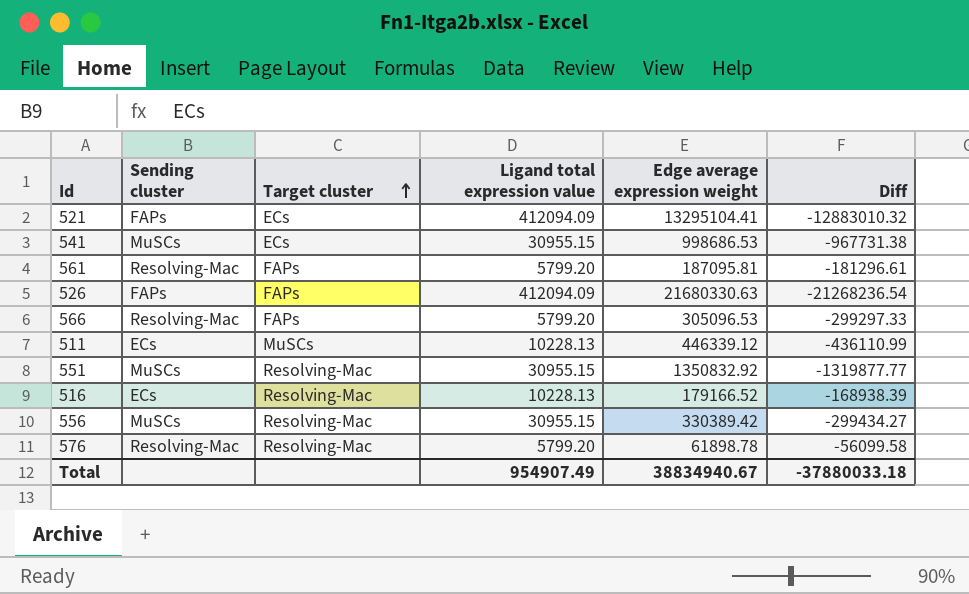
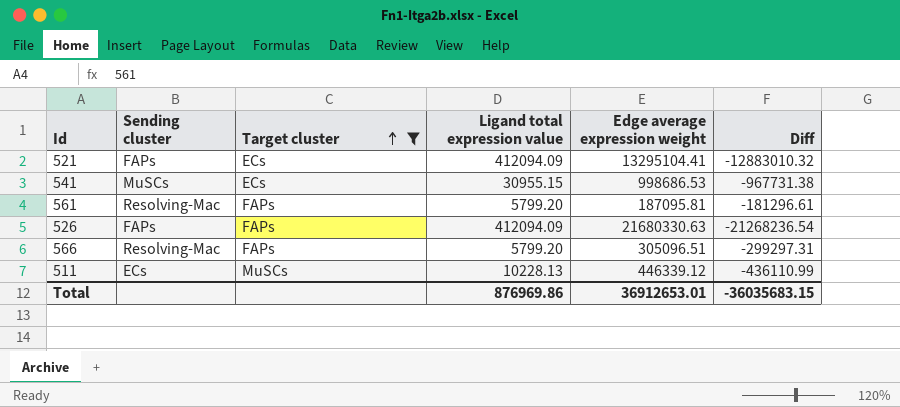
filter: none -> Target cluster != Resolving-Mac
566 | Edge average expression weight: 305096.53 -> 305096.51
566 | Diff: -299297.33 -> -299297.31
Total | Ligand total expression value: 954907.49 -> 876969.86
Total | Edge average expression weight: 38834940.67 -> 36912653.01
Total | Diff: -37880033.18 -> -36035683.15

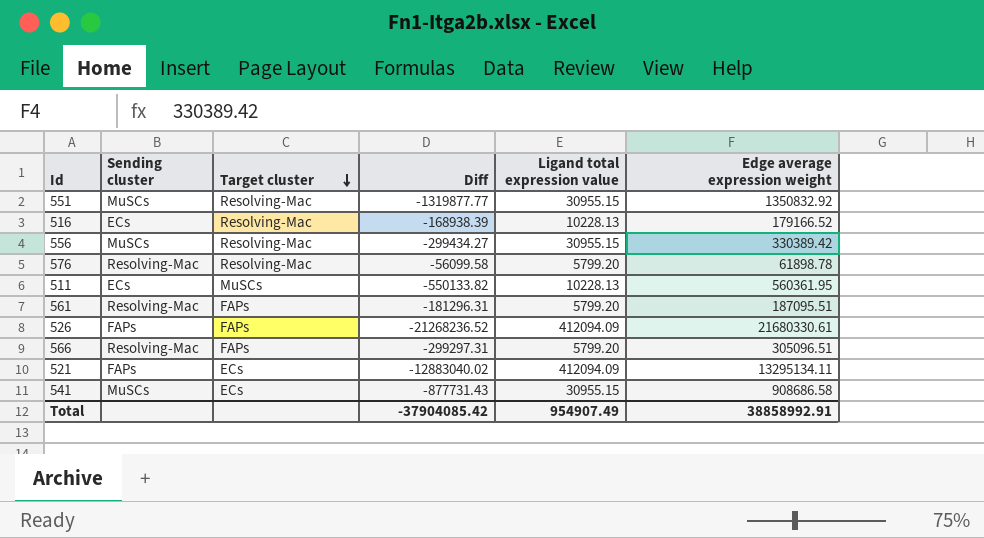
filter: Target cluster != Resolving-Mac -> none
row order: Target cluster ascending -> Target cluster descending
column Diff | position: 6 -> 4
511 | Diff: -436110.99 -> -550133.82
511 | Edge average expression weight: 446339.12 -> 560361.95
561 | Diff: -181296.61 -> -181296.31
561 | Edge average expression weight: 187095.81 -> 187095.51
526 | Diff: -21268236.54 -> -21268236.52
526 | Edge average expression weight: 21680330.63 -> 21680330.61
521 | Diff: -12883010.32 -> -12883040.02
521 | Edge average expression weight: 13295104.41 -> 13295134.11
541 | Diff: -967731.38 -> -877731.43
541 | Edge average expression weight: 998686.53 -> 908686.58
Total | Diff: -36035683.15 -> -37904085.42
Total | Ligand total expression value: 876969.86 -> 954907.49
Total | Edge average expression weight: 36912653.01 -> 38858992.91

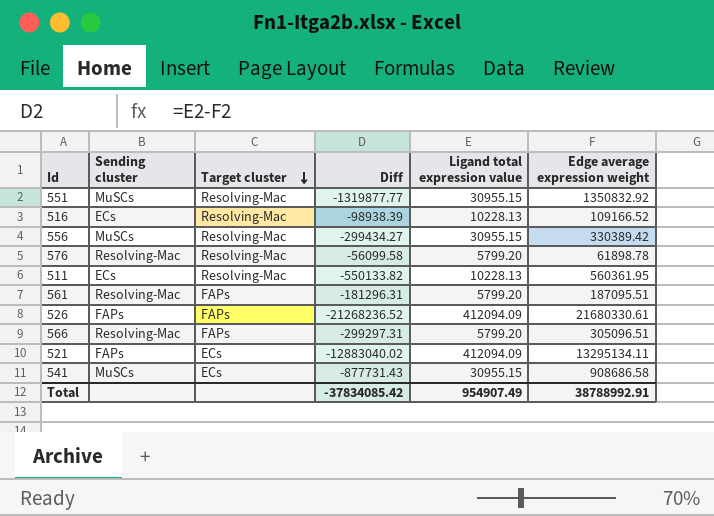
516 | Diff: -168938.39 -> -98938.39
516 | Edge average expression weight: 179166.52 -> 109166.52
511 | Target cluster: MuSCs -> Resolving-Mac
Total | Diff: -37904085.42 -> -37834085.42
Total | Edge average expression weight: 38858992.91 -> 38788992.91

